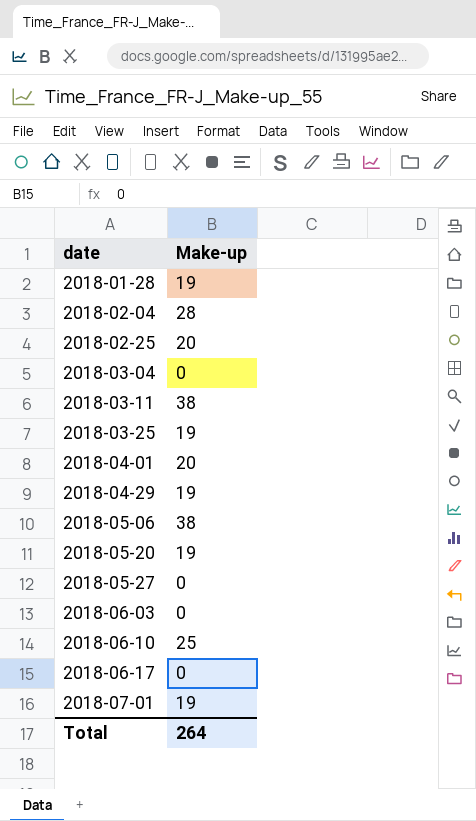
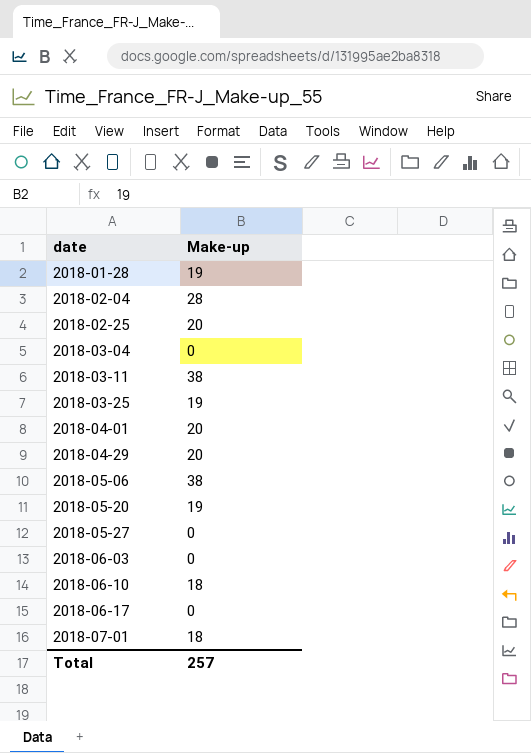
2018-04-29 | Make-up: 19 -> 20
2018-06-10 | Make-up: 25 -> 18
2018-07-01 | Make-up: 19 -> 18
Total | Make-up: 264 -> 257

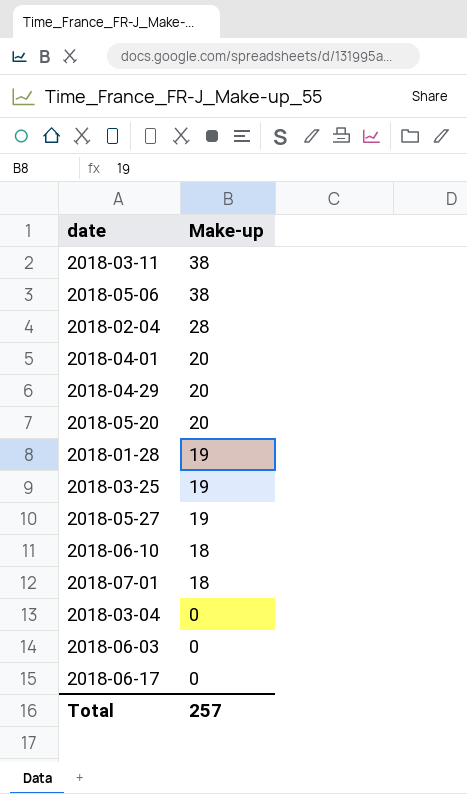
row order: date ascending -> Make-up descending
row 2018-02-25: 20 -> none
2018-05-20 | Make-up: 19 -> 20
2018-05-27 | Make-up: 0 -> 19

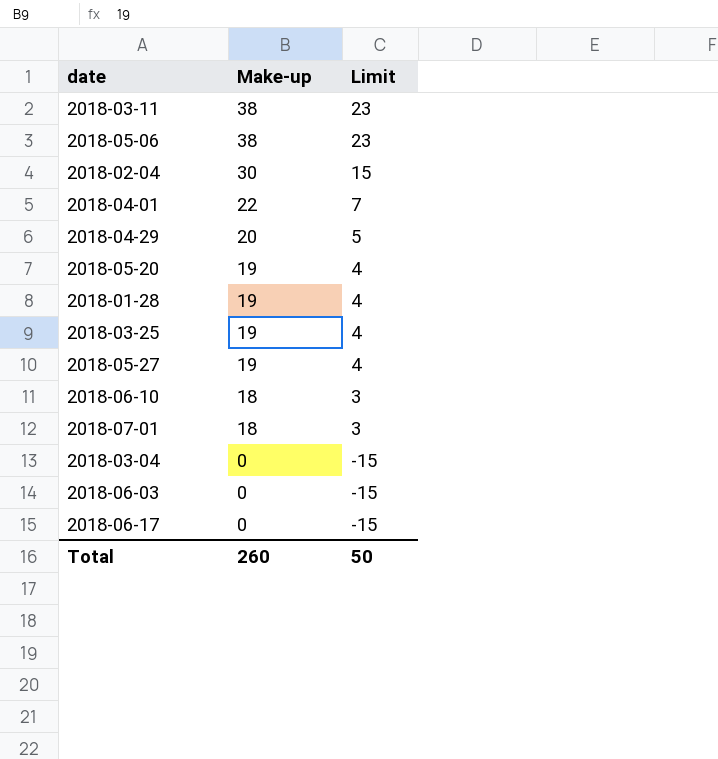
column Limit | formula: none -> [Make-up] - 15
2018-02-04 | Make-up: 28 -> 30
2018-04-01 | Make-up: 20 -> 22
2018-05-20 | Make-up: 20 -> 19
Total | Make-up: 257 -> 260

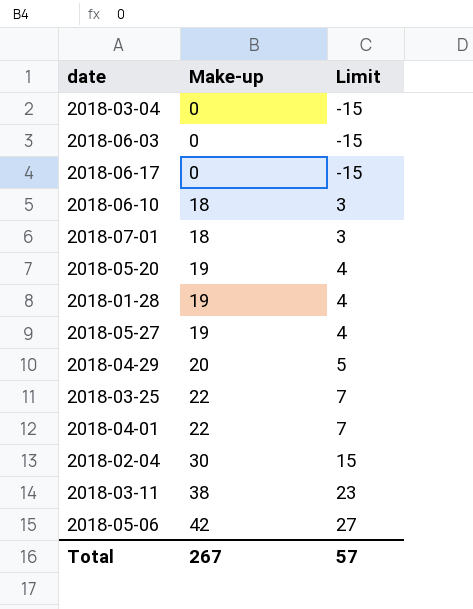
row order: Make-up descending -> Make-up ascending
2018-03-25 | Make-up: 19 -> 22
2018-03-25 | Limit: 4 -> 7
2018-05-06 | Make-up: 38 -> 42
2018-05-06 | Limit: 23 -> 27
Total | Make-up: 260 -> 267
Total | Limit: 50 -> 57

